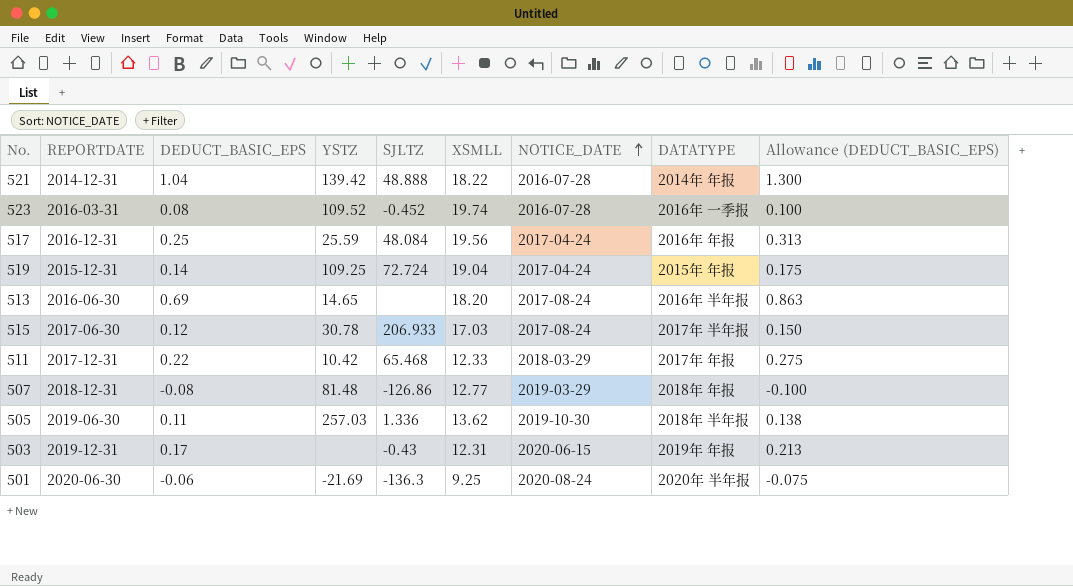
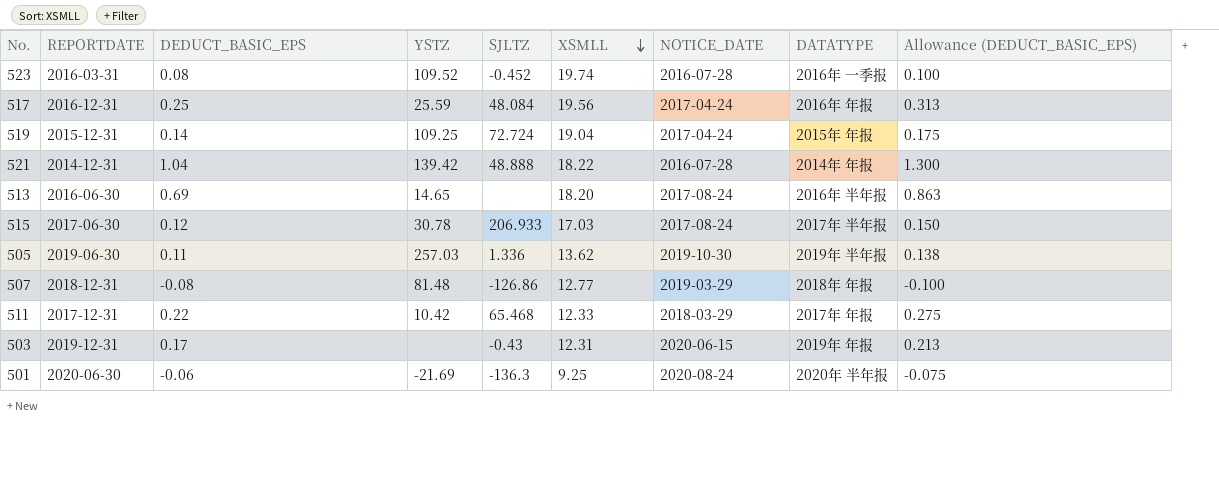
row order: NOTICE_DATE ascending -> XSMLL descending
505 | DATATYPE: 2018年 半年报 -> 2019年 半年报

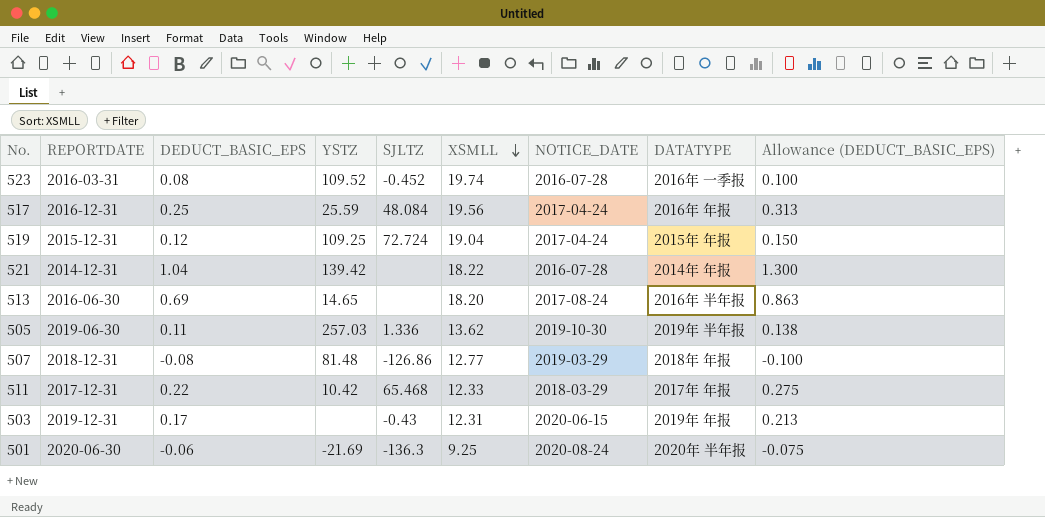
row 515: 2017-06-30 | 0.12 | 30.78 | 206.933 | 17.03 | 2017-08-24 | 2017年 半年报 | 0.150 -> none
519 | DEDUCT_BASIC_EPS: 0.14 -> 0.12
519 | Allowance (DEDUCT_BASIC_EPS): 0.175 -> 0.150
521 | SJLTZ: 48.888 -> none

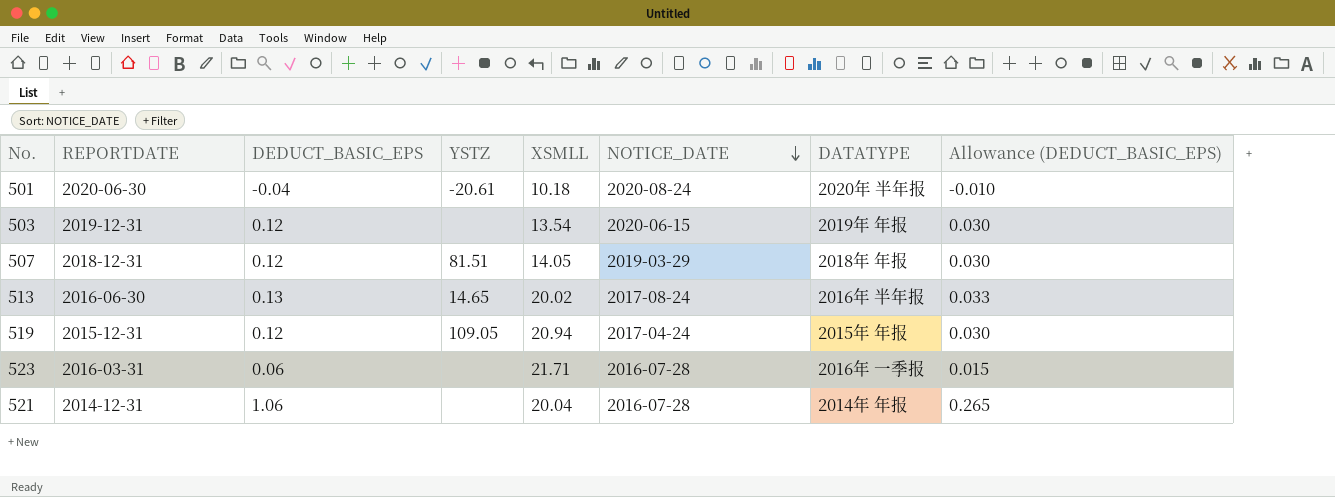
row order: XSMLL descending -> NOTICE_DATE descending
column SJLTZ | position: 5 -> none
column Allowance (DEDUCT_BASIC_EPS) | formula: [DEDUCT_BASIC_EPS] * 1.25 -> [DEDUCT_BASIC_EPS] * 0.25
row 517: 2016-12-31 | 0.25 | 25.59 | 48.084 | 19.56 | 2017-04-24 | 2016年 年报 | 0.313 -> none
row 505: 2019-06-30 | 0.11 | 257.03 | 1.336 | 13.62 | 2019-10-30 | 2019年 半年报 | 0.138 -> none
row 511: 2017-12-31 | 0.22 | 10.42 | 65.468 | 12.33 | 2018-03-29 | 2017年 年报 | 0.275 -> none
501 | DEDUCT_BASIC_EPS: -0.06 -> -0.04
501 | YSTZ: -21.69 -> -20.61
501 | XSMLL: 9.25 -> 10.18
503 | DEDUCT_BASIC_EPS: 0.17 -> 0.12
503 | XSMLL: 12.31 -> 13.54
507 | DEDUCT_BASIC_EPS: -0.08 -> 0.12
507 | YSTZ: 81.48 -> 81.51
507 | XSMLL: 12.77 -> 14.05
513 | DEDUCT_BASIC_EPS: 0.69 -> 0.13
513 | XSMLL: 18.20 -> 20.02
519 | YSTZ: 109.25 -> 109.05
519 | XSMLL: 19.04 -> 20.94
523 | DEDUCT_BASIC_EPS: 0.08 -> 0.06
523 | YSTZ: 109.52 -> none
523 | XSMLL: 19.74 -> 21.71
521 | DEDUCT_BASIC_EPS: 1.04 -> 1.06
521 | YSTZ: 139.42 -> none
521 | XSMLL: 18.22 -> 20.04

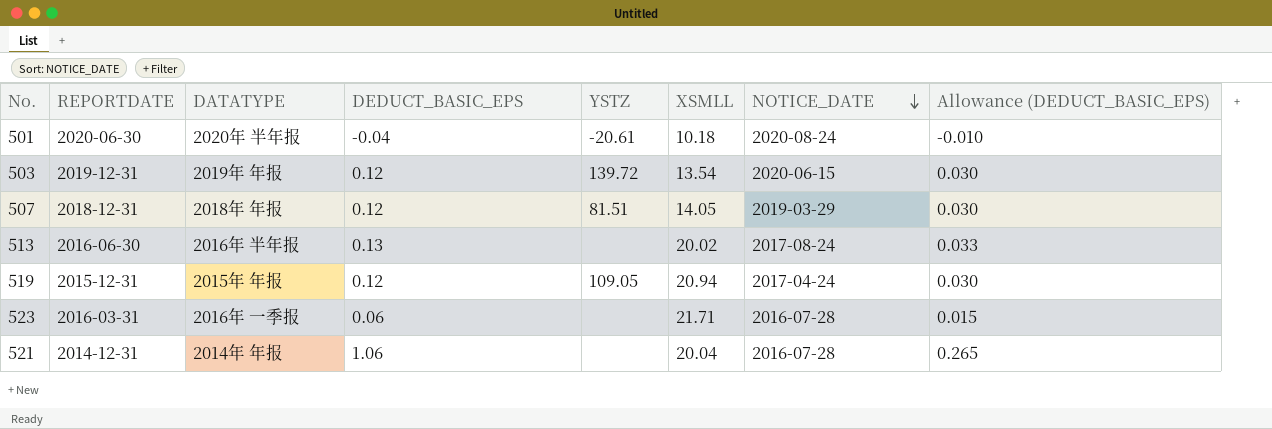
column DATATYPE | position: 7 -> 3
503 | YSTZ: none -> 139.72
513 | YSTZ: 14.65 -> none

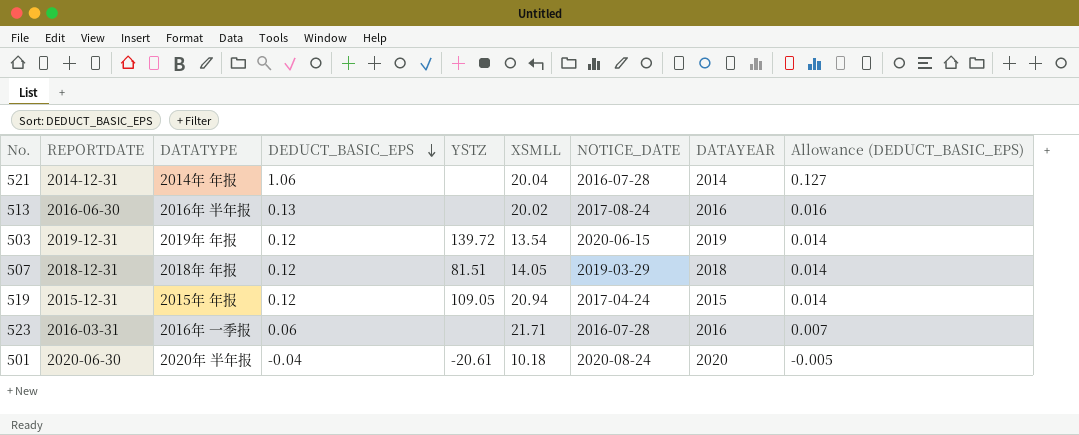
row order: NOTICE_DATE descending -> DEDUCT_BASIC_EPS descending
column DATAYEAR | position: none -> 8
column Allowance (DEDUCT_BASIC_EPS) | formula: [DEDUCT_BASIC_EPS] * 0.25 -> [DEDUCT_BASIC_EPS] * 0.12

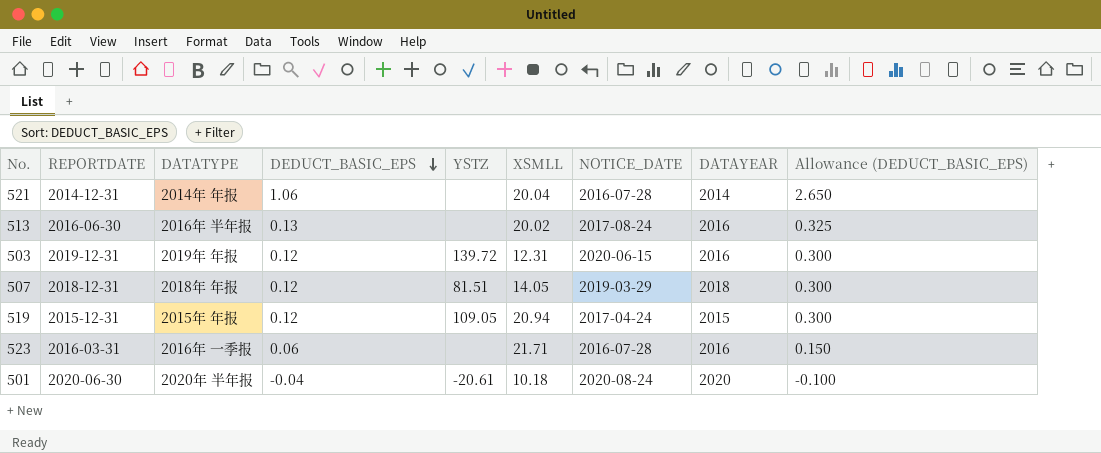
column Allowance (DEDUCT_BASIC_EPS) | formula: [DEDUCT_BASIC_EPS] * 0.12 -> [DEDUCT_BASIC_EPS] * 2.5
503 | XSMLL: 13.54 -> 12.31
503 | DATAYEAR: 2019 -> 2016

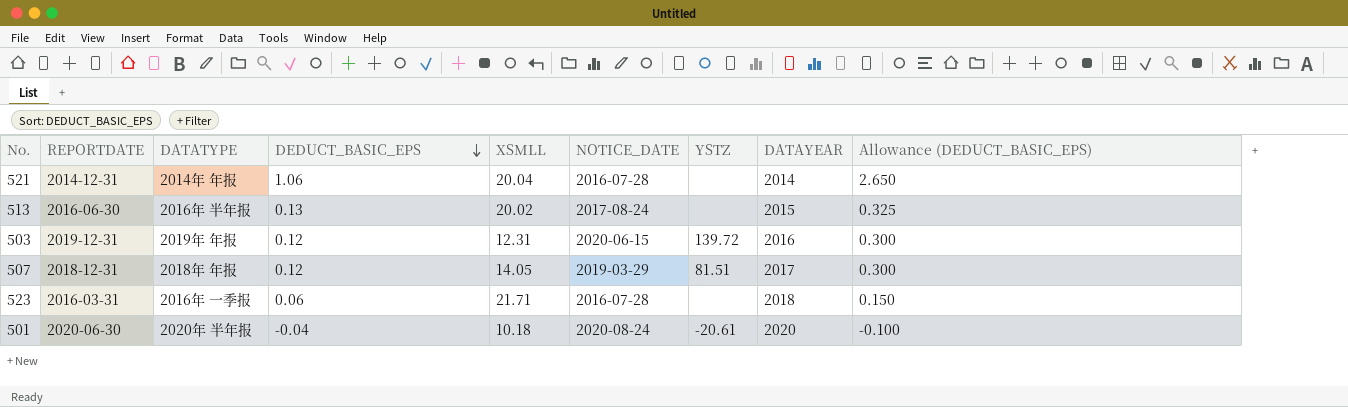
column YSTZ | position: 5 -> 7
row 519: 2015-12-31 | 2015年 年报 | 0.12 | 109.05 | 20.94 | 2017-04-24 | 2015 | 0.300 -> none
513 | DATAYEAR: 2016 -> 2015
507 | DATAYEAR: 2018 -> 2017
523 | DATAYEAR: 2016 -> 2018

